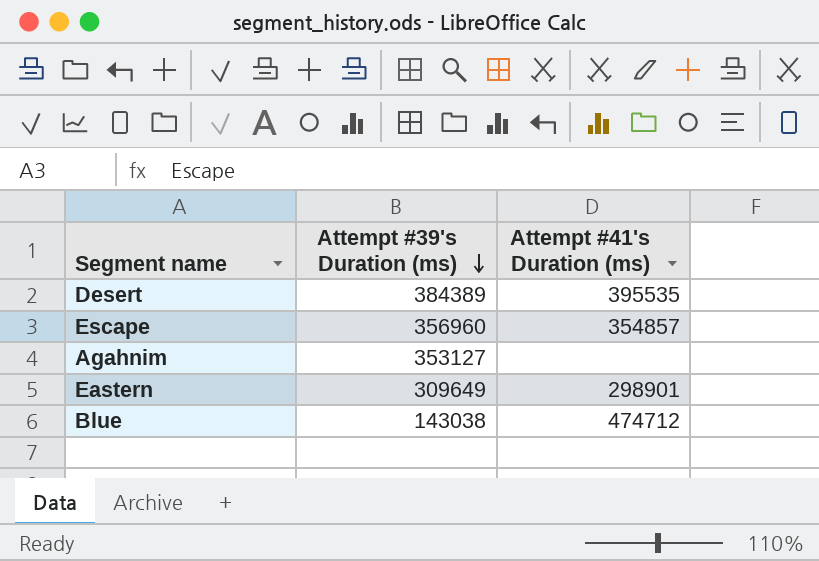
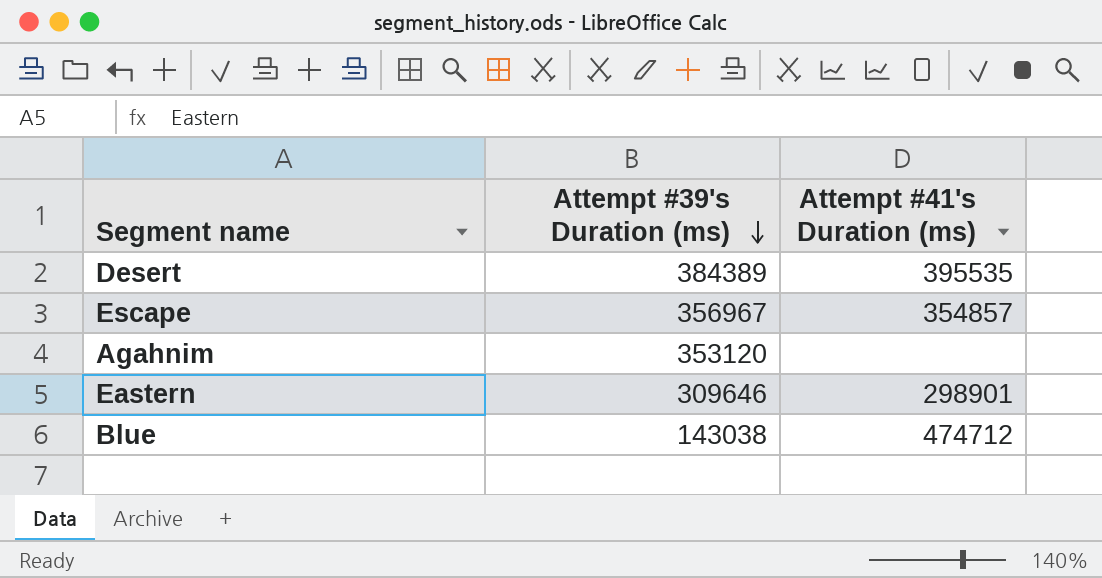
Escape | Attempt #39's Duration (ms): 356960 -> 356967
Agahnim | Attempt #39's Duration (ms): 353127 -> 353120
Eastern | Attempt #39's Duration (ms): 309649 -> 309646

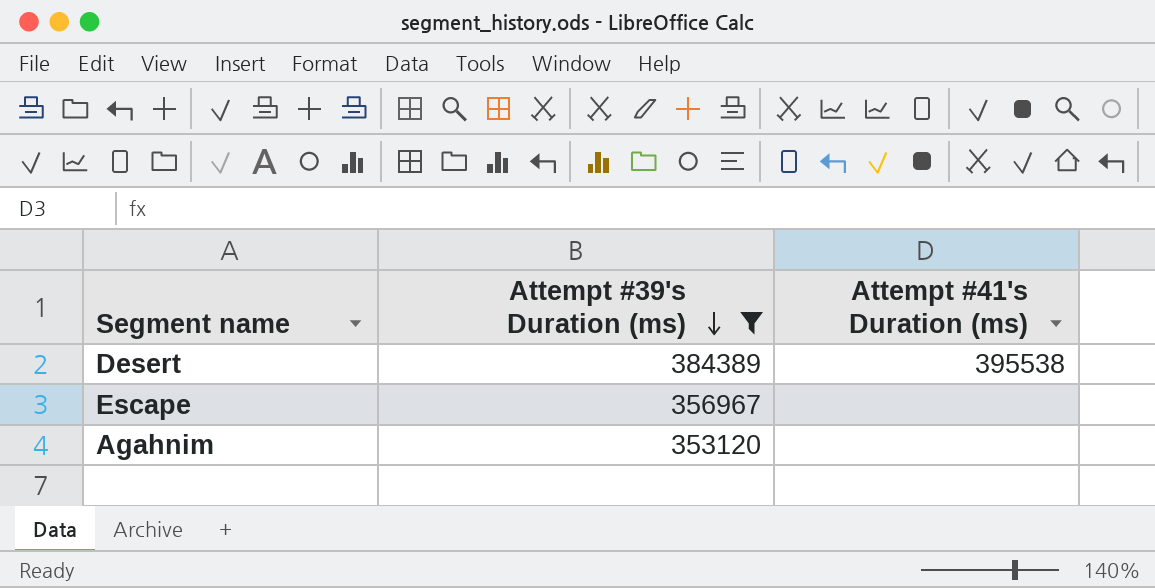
filter: none -> Attempt #39's Duration (ms) >= 353120
Desert | Attempt #41's Duration (ms): 395535 -> 395538
Escape | Attempt #41's Duration (ms): 354857 -> none

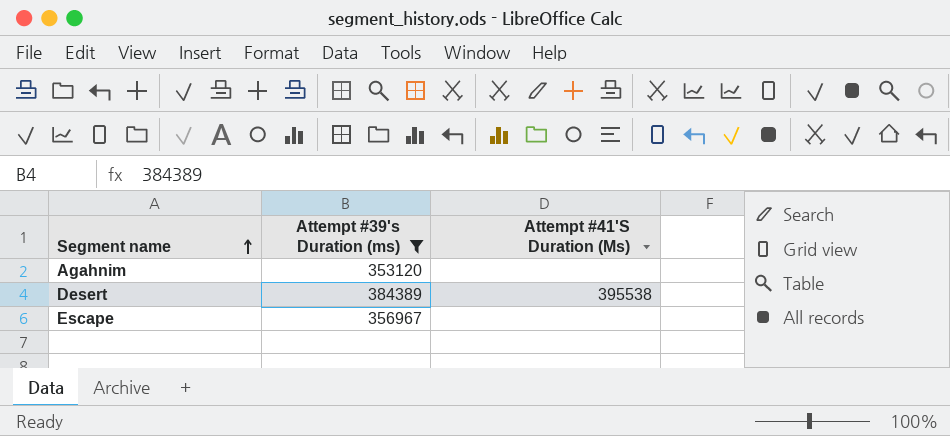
row order: Attempt #39's Duration (ms) descending -> Segment name ascending
column name: Attempt #41's Duration (ms) -> Attempt #41'S Duration (Ms)

